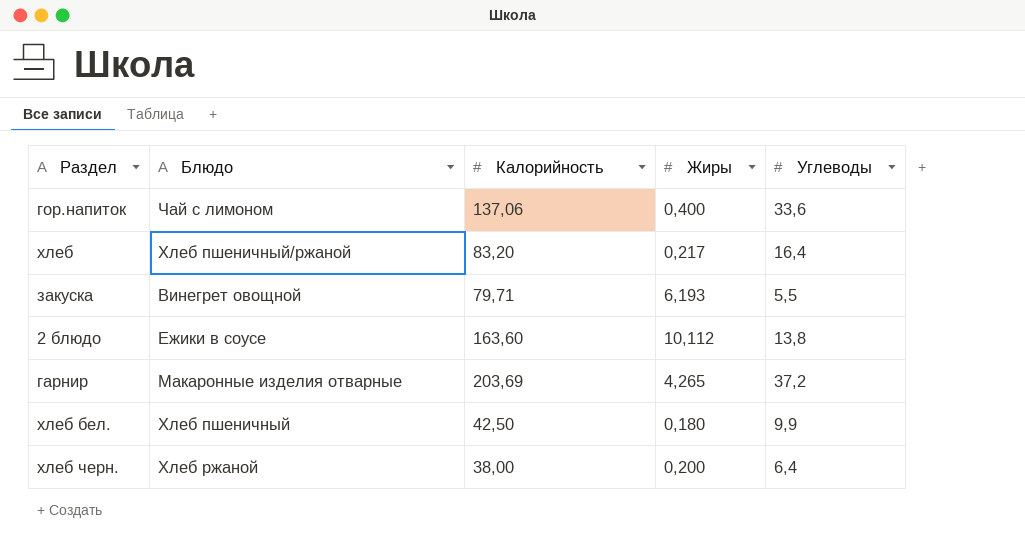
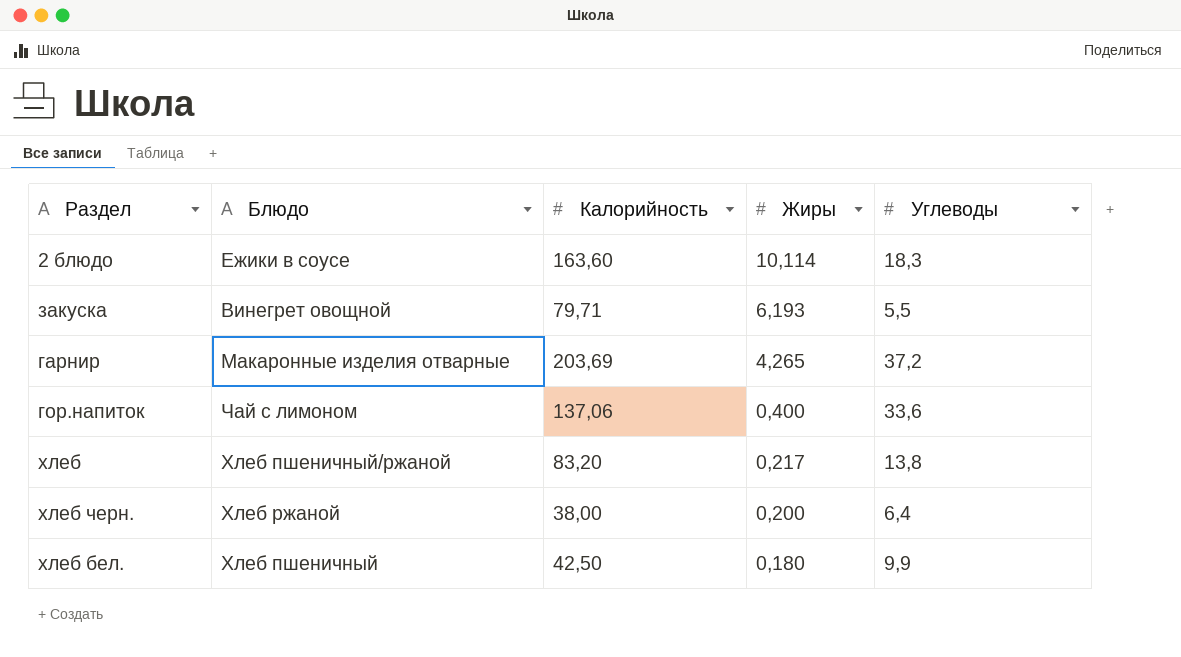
row order: none -> Жиры descending
2 блюдо | Жиры: 10,112 -> 10,114
2 блюдо | Углеводы: 13,8 -> 18,3
хлеб | Углеводы: 16,4 -> 13,8

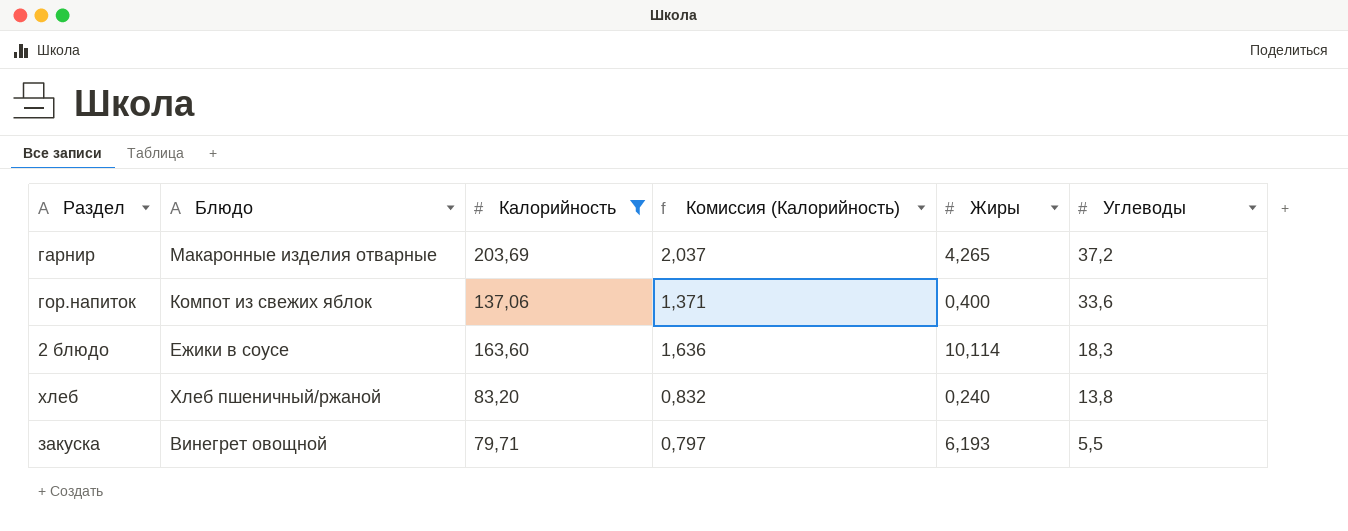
filter: none -> Калорийность >= 79,71
row order: Жиры descending -> Углеводы descending
column Комиссия (Калорийность) | formula: none -> [Калорийность] * 0,01
гор.напиток | Блюдо: Чай с лимоном -> Компот из свежих яблок
хлеб | Жиры: 0,217 -> 0,240

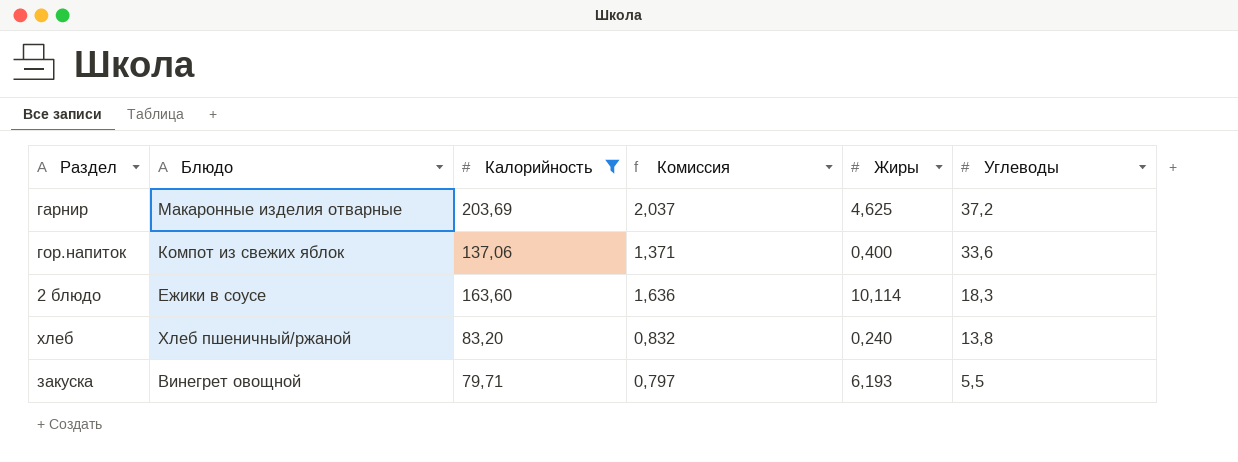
column name: Комиссия (Калорийность) -> Комиссия
гарнир | Жиры: 4,265 -> 4,625

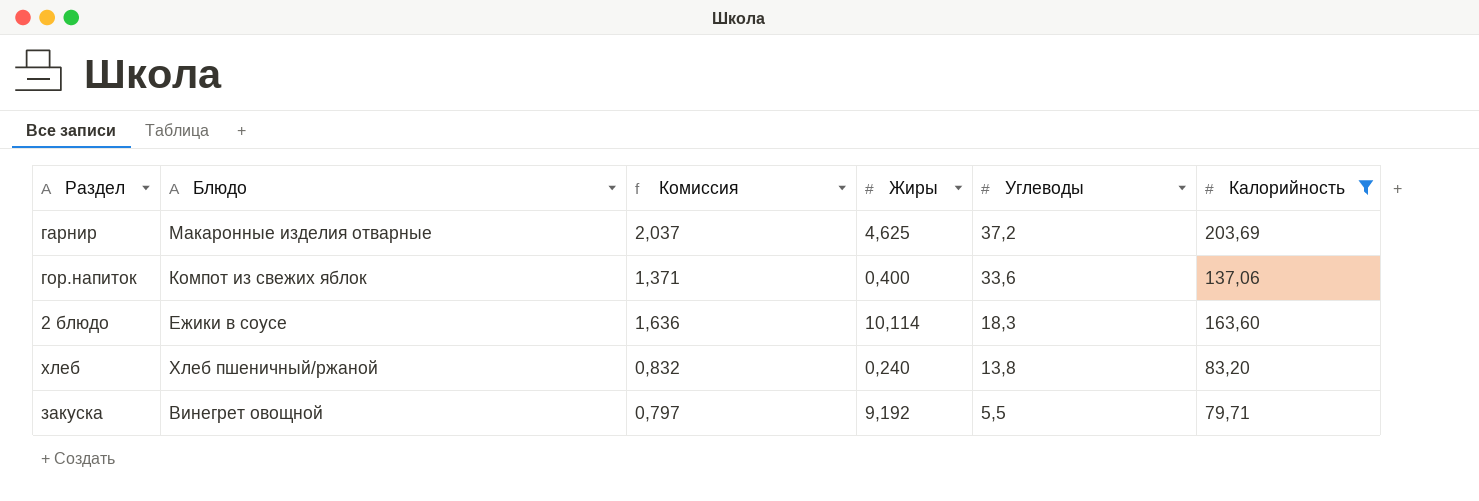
column Калорийность | position: 3 -> 6
закуска | Жиры: 6,193 -> 9,192

